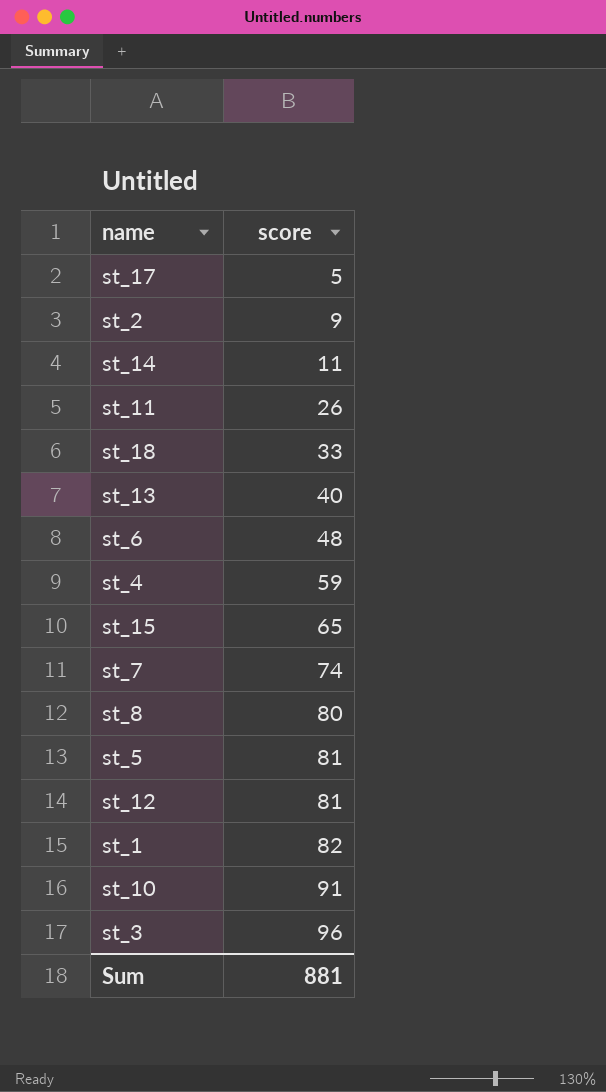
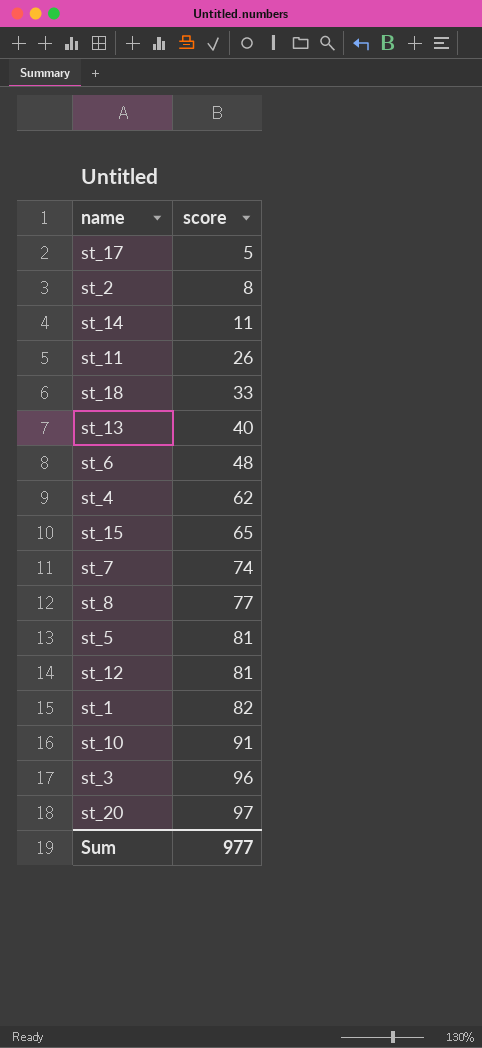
st_2 | score: 9 -> 8
st_4 | score: 59 -> 62
st_8 | score: 80 -> 77
row st_20: none -> 97
Sum | score: 881 -> 977

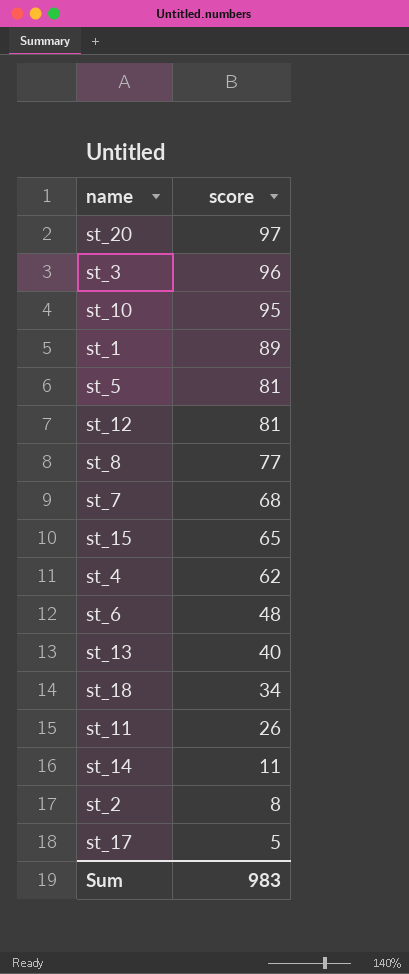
row order: score ascending -> score descending
st_10 | score: 91 -> 95
st_1 | score: 82 -> 89
st_7 | score: 74 -> 68
st_18 | score: 33 -> 34
Sum | score: 977 -> 983

